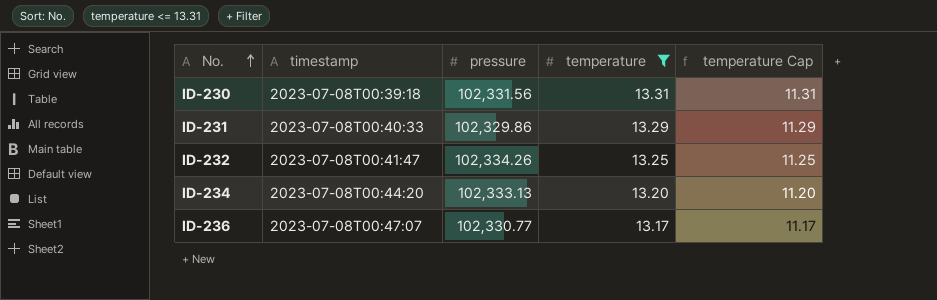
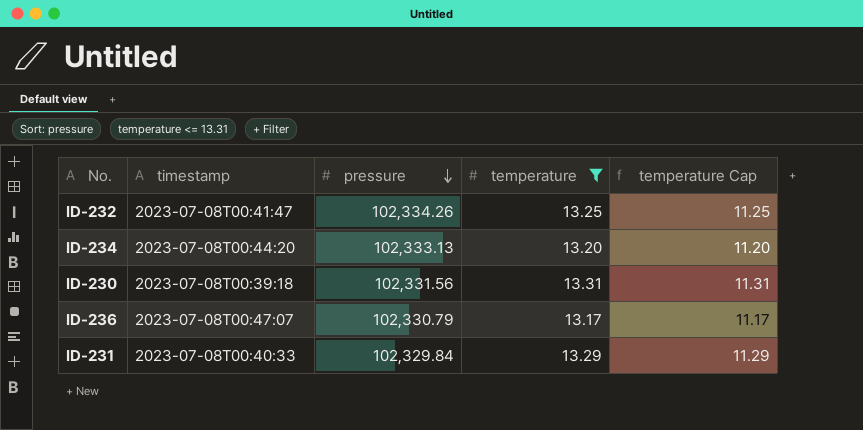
row order: No. ascending -> pressure descending
ID-236 | pressure: 102,330.77 -> 102,330.79
ID-231 | pressure: 102,329.86 -> 102,329.84

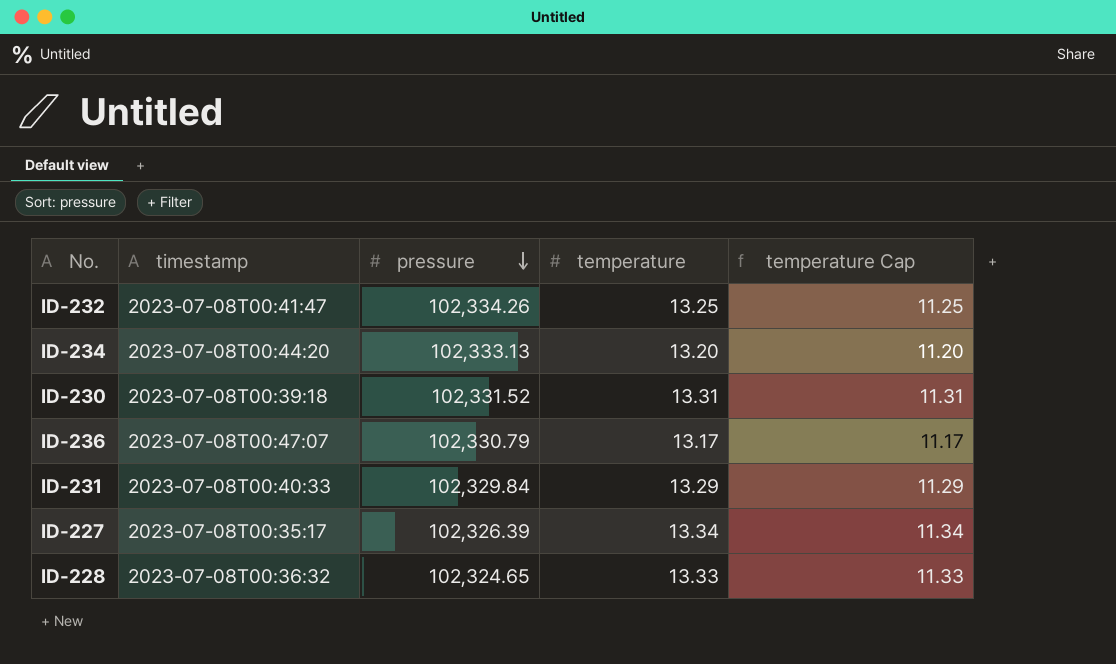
filter: temperature <= 13.31 -> none
ID-230 | pressure: 102,331.56 -> 102,331.52

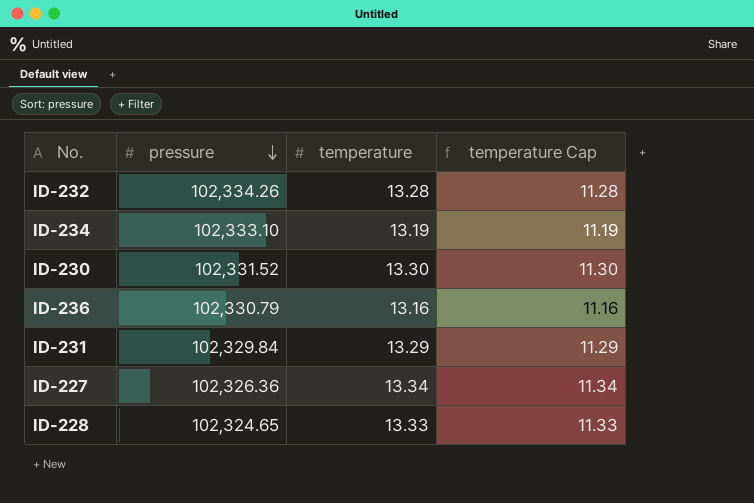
column timestamp | position: 2 -> none
ID-232 | temperature: 13.25 -> 13.28
ID-232 | temperature Cap: 11.25 -> 11.28
ID-234 | pressure: 102,333.13 -> 102,333.10
ID-234 | temperature: 13.20 -> 13.19
ID-234 | temperature Cap: 11.20 -> 11.19
ID-230 | temperature: 13.31 -> 13.30
ID-230 | temperature Cap: 11.31 -> 11.30
ID-236 | temperature: 13.17 -> 13.16
ID-236 | temperature Cap: 11.17 -> 11.16
ID-227 | pressure: 102,326.39 -> 102,326.36

